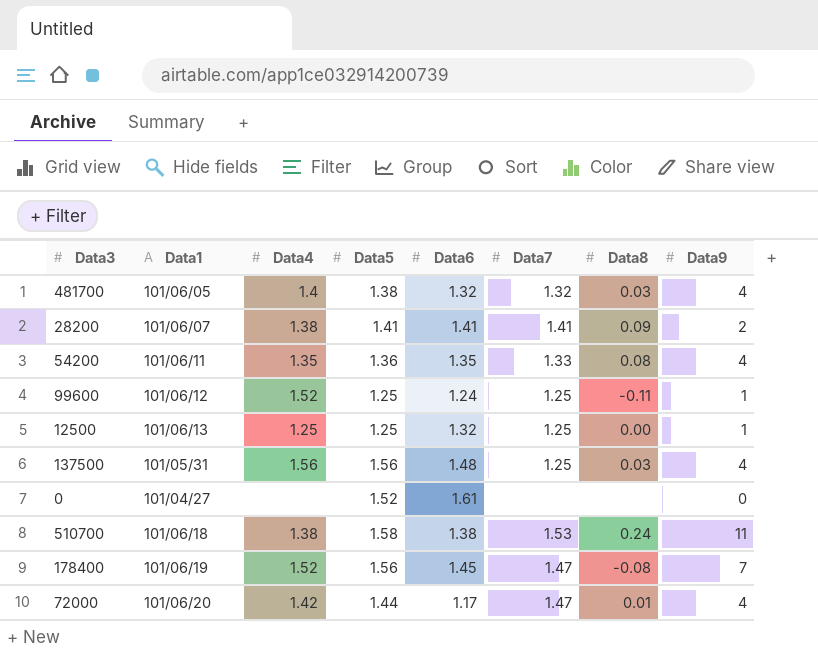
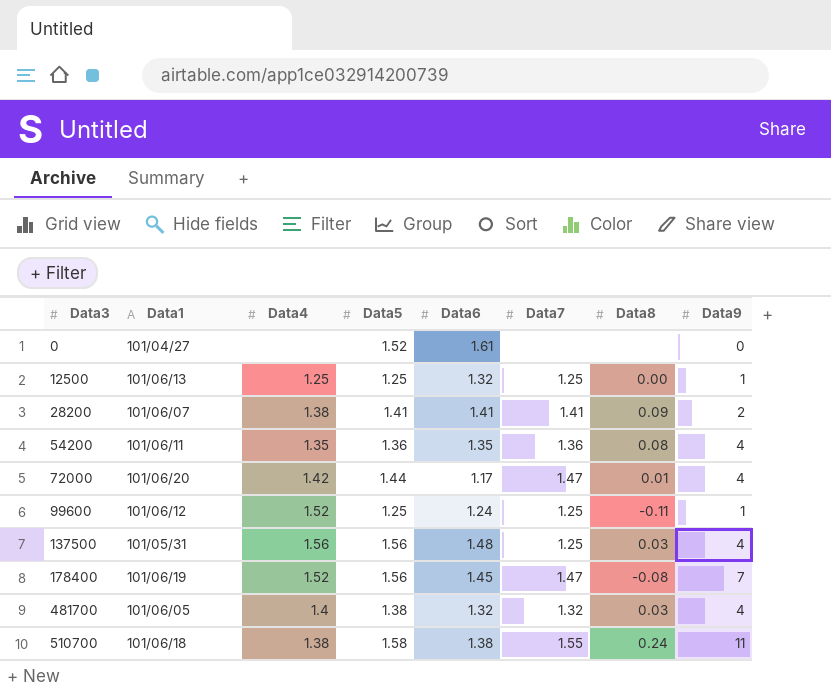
row order: none -> Data3 ascending
54200 | Data7: 1.33 -> 1.36
510700 | Data7: 1.53 -> 1.55

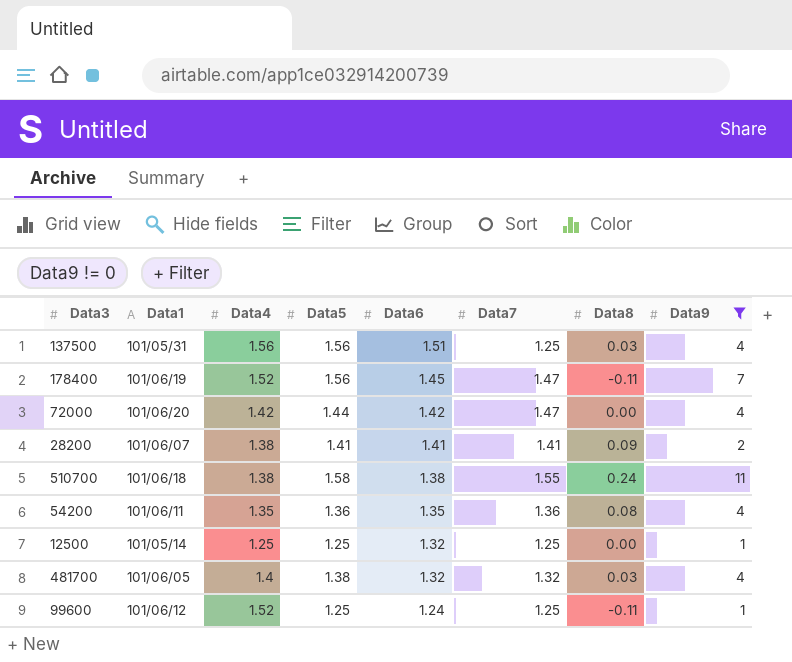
filter: none -> Data9 != 0
row order: Data3 ascending -> Data6 descending
137500 | Data6: 1.48 -> 1.51
178400 | Data8: -0.08 -> -0.11
72000 | Data6: 1.17 -> 1.42
72000 | Data8: 0.01 -> 0.00
12500 | Data1: 101/06/13 -> 101/05/14

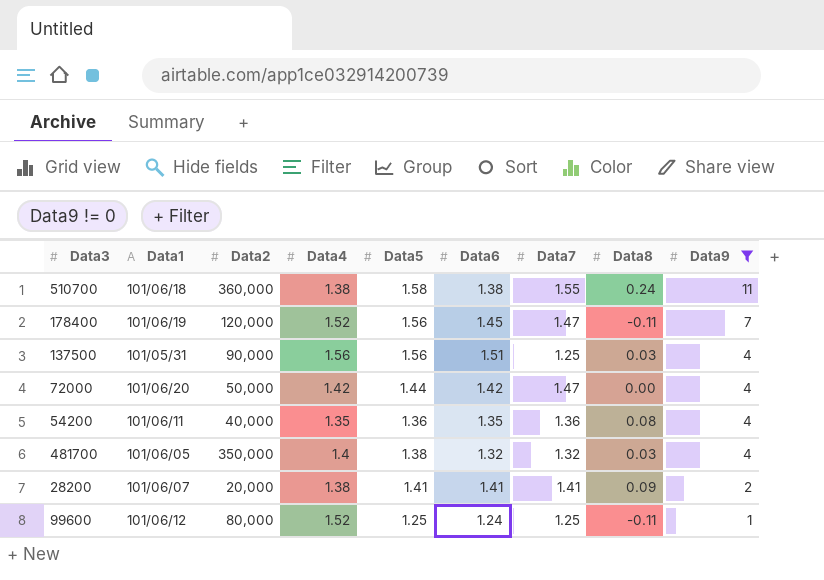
row order: Data6 descending -> Data9 descending
column Data2 | position: none -> 3
row 12500: 101/05/14 | 1.25 | 1.25 | 1.32 | 1.25 | 0.00 | 1 -> none

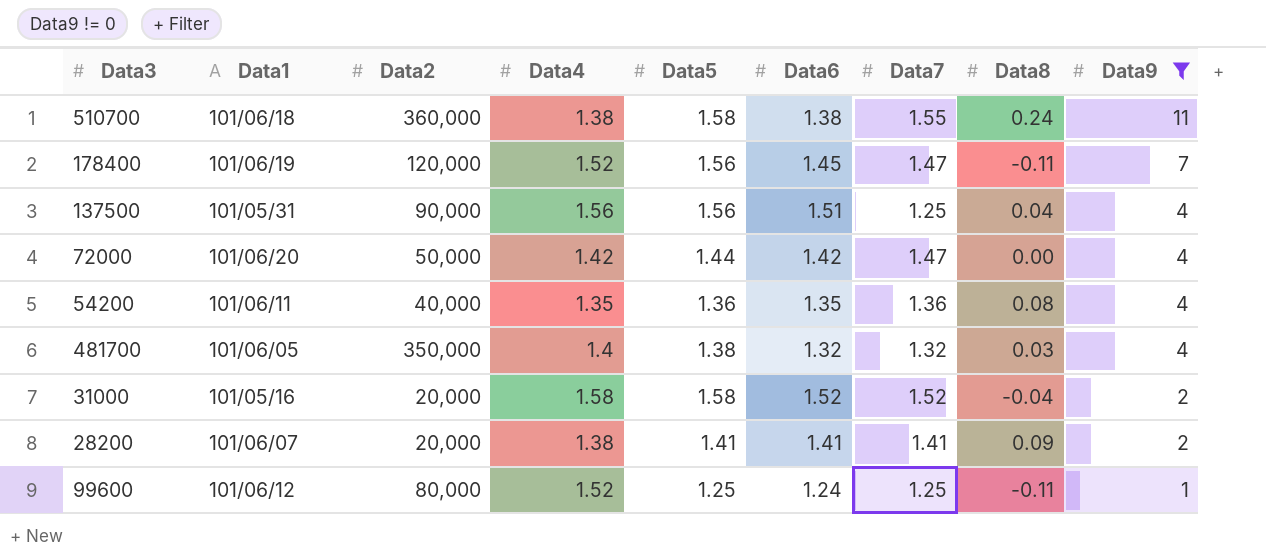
137500 | Data8: 0.03 -> 0.04
row 31000: none -> 101/05/16 | 20,000 | 1.58 | 1.58 | 1.52 | 1.52 | -0.04 | 2

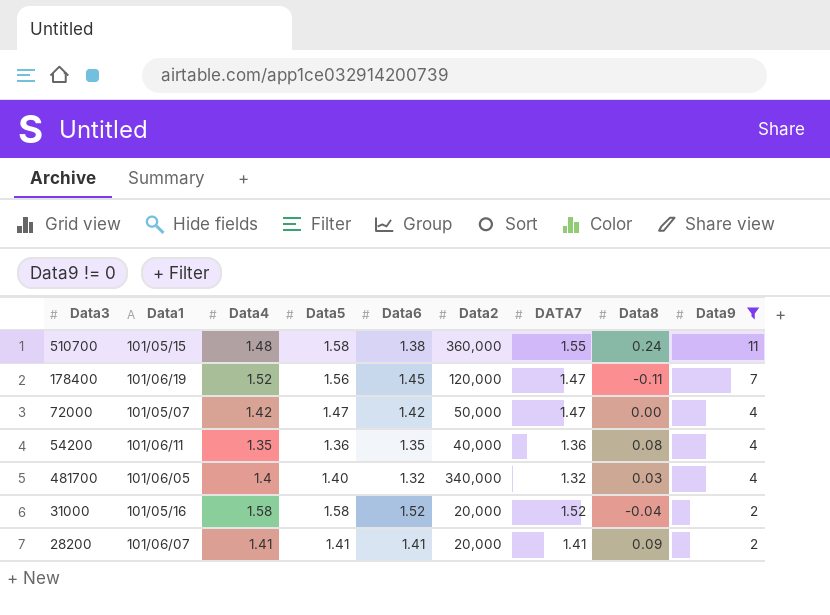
column Data2 | position: 3 -> 6
column name: Data7 -> DATA7
row 137500: 101/05/31 | 90,000 | 1.56 | 1.56 | 1.51 | 1.25 | 0.04 | 4 -> none
row 99600: 101/06/12 | 80,000 | 1.52 | 1.25 | 1.24 | 1.25 | -0.11 | 1 -> none
510700 | Data1: 101/06/18 -> 101/05/15
510700 | Data4: 1.38 -> 1.48
72000 | Data1: 101/06/20 -> 101/05/07
72000 | Data5: 1.44 -> 1.47
481700 | Data5: 1.38 -> 1.40
481700 | Data2: 350,000 -> 340,000
28200 | Data4: 1.38 -> 1.41

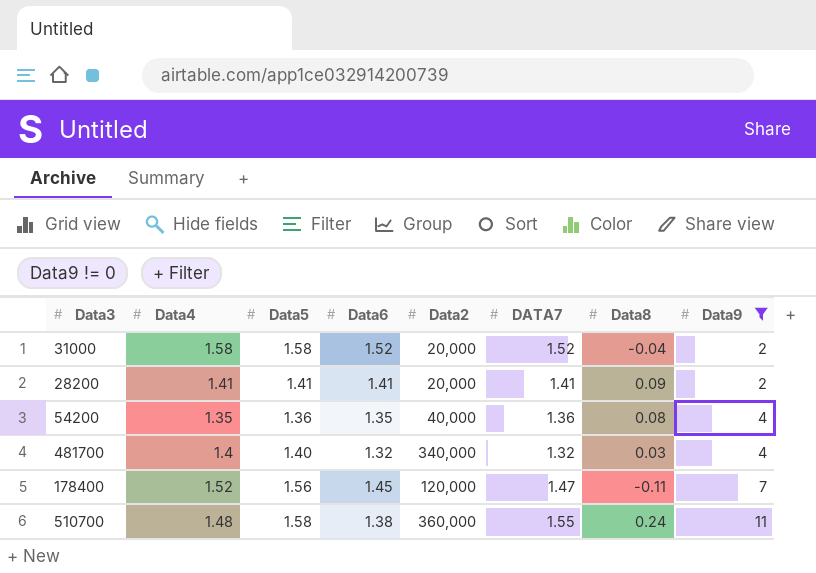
row order: Data9 descending -> Data9 ascending
column Data1 | position: 2 -> none
row 72000: 101/05/07 | 1.42 | 1.47 | 1.42 | 50,000 | 1.47 | 0.00 | 4 -> none

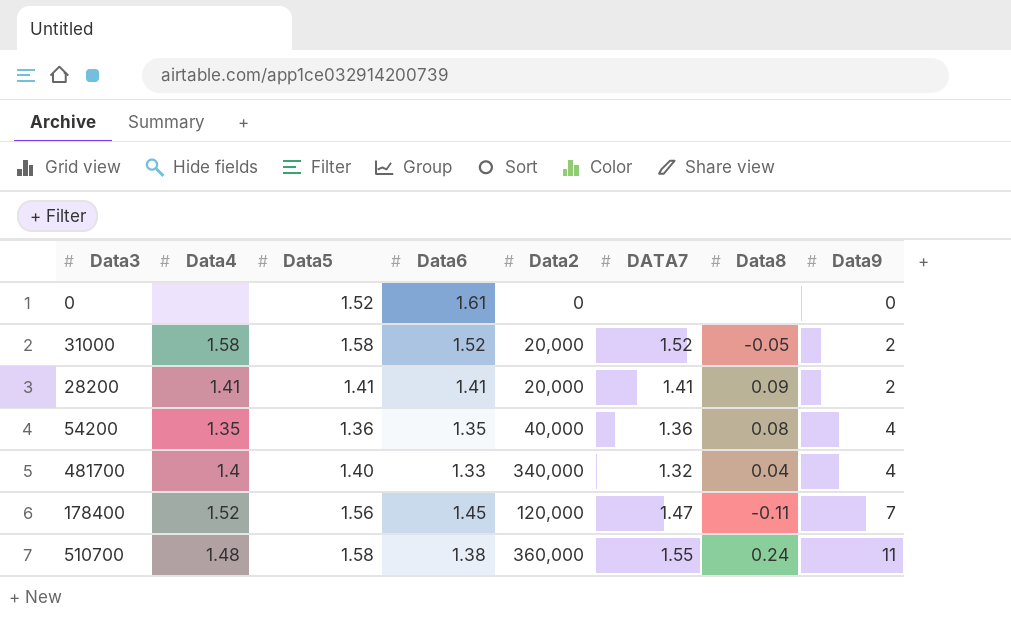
filter: Data9 != 0 -> none
31000 | Data8: -0.04 -> -0.05
481700 | Data6: 1.32 -> 1.33
481700 | Data8: 0.03 -> 0.04

